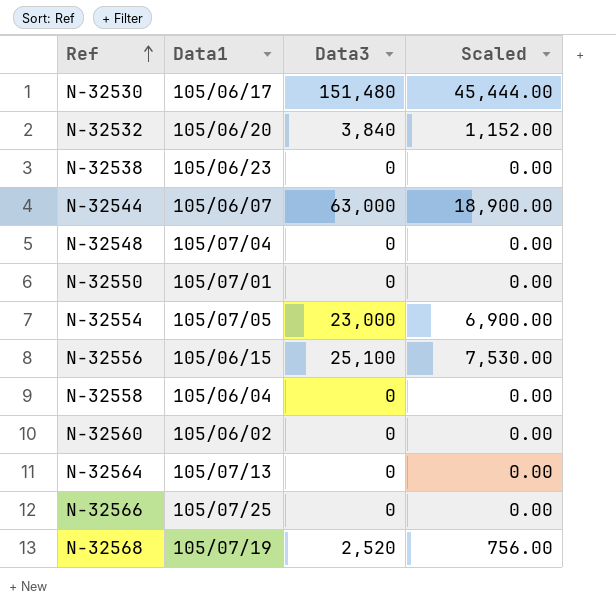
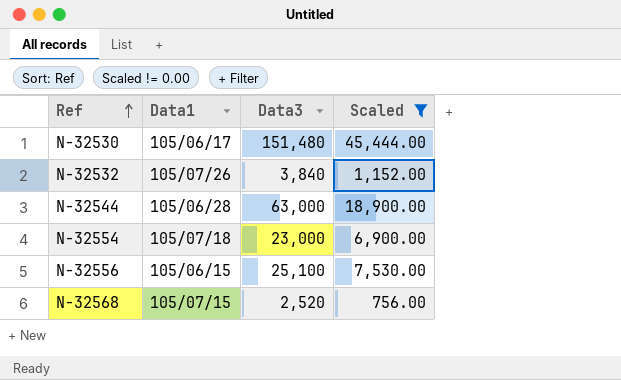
filter: none -> Scaled != 0.00
N-32532 | Data1: 105/06/20 -> 105/07/26
N-32544 | Data1: 105/06/07 -> 105/06/28
N-32554 | Data1: 105/07/05 -> 105/07/18
N-32568 | Data1: 105/07/19 -> 105/07/15

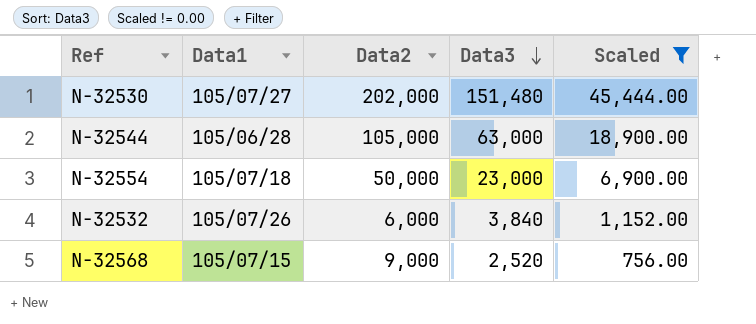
row order: Ref ascending -> Data3 descending
column Data2 | position: none -> 3
row N-32556: 105/06/15 | 25,100 | 7,530.00 -> none
N-32530 | Data1: 105/06/17 -> 105/07/27

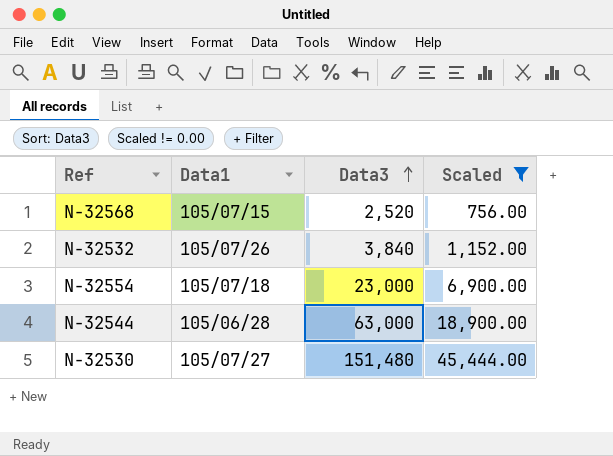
row order: Data3 descending -> Data3 ascending
column Data2 | position: 3 -> none

